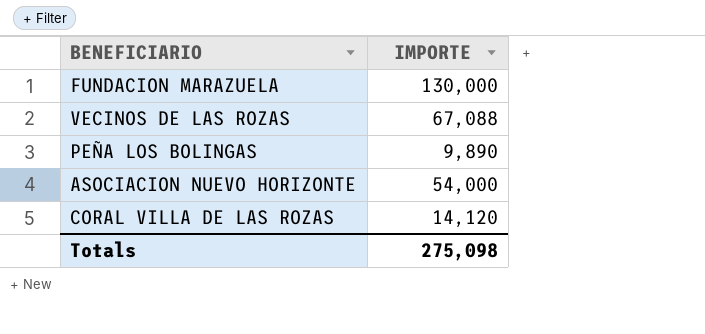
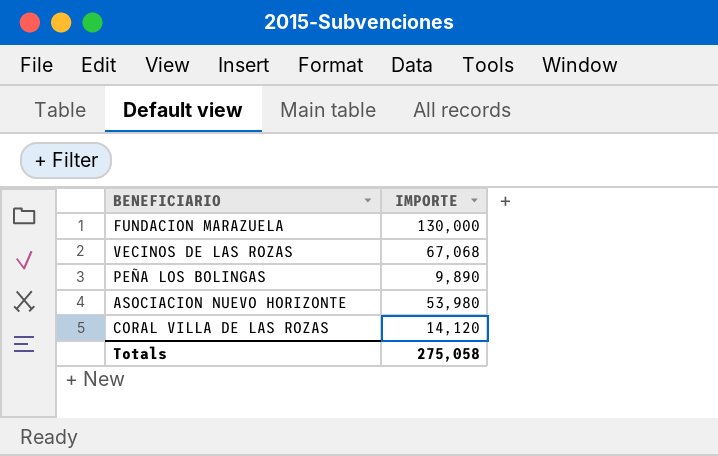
VECINOS DE LAS ROZAS | IMPORTE: 67,088 -> 67,068
ASOCIACION NUEVO HORIZONTE | IMPORTE: 54,000 -> 53,980
Totals | IMPORTE: 275,098 -> 275,058

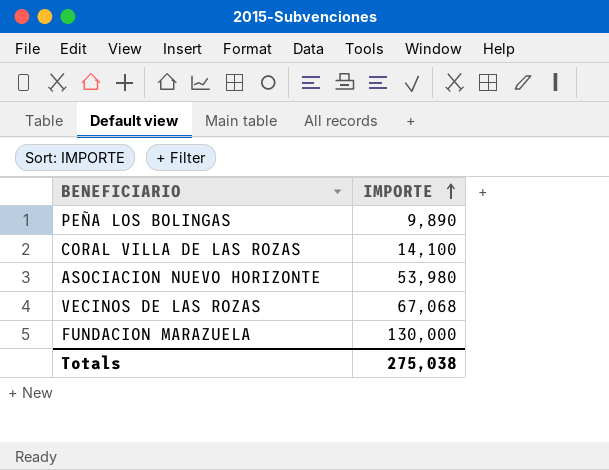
row order: none -> IMPORTE ascending
CORAL VILLA DE LAS ROZAS | IMPORTE: 14,120 -> 14,100
Totals | IMPORTE: 275,058 -> 275,038

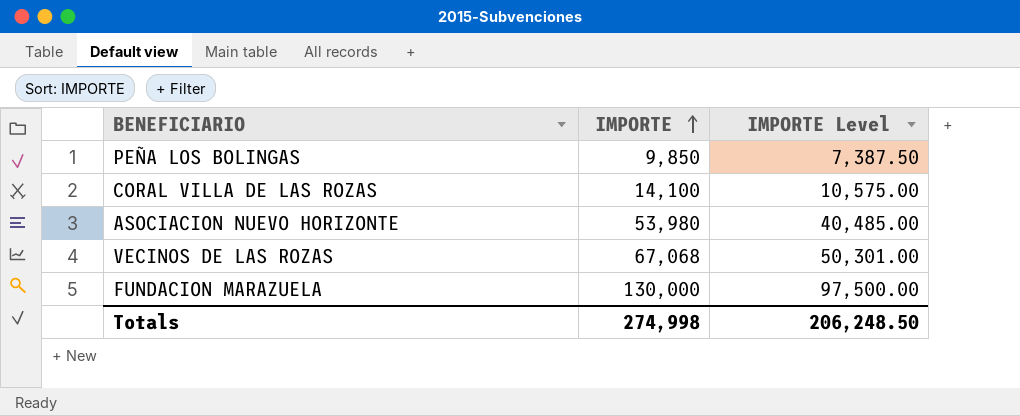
column IMPORTE Level | formula: none -> [IMPORTE] * 0.75
PEÑA LOS BOLINGAS | IMPORTE: 9,890 -> 9,850
Totals | IMPORTE: 275,038 -> 274,998

